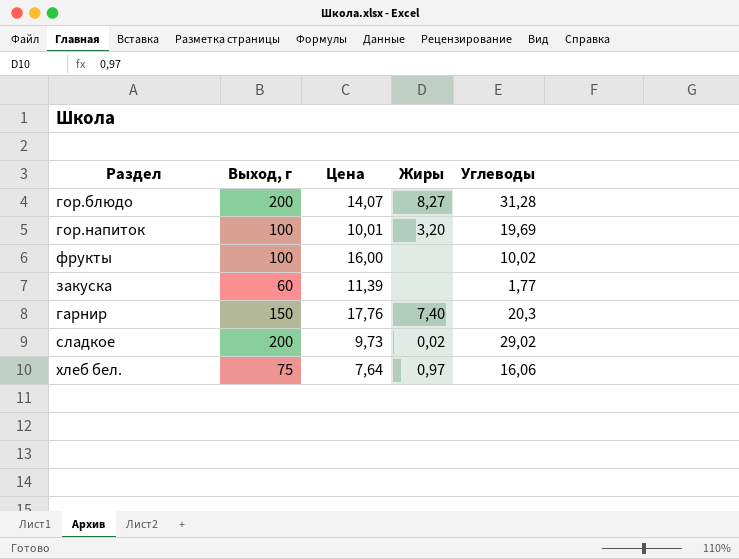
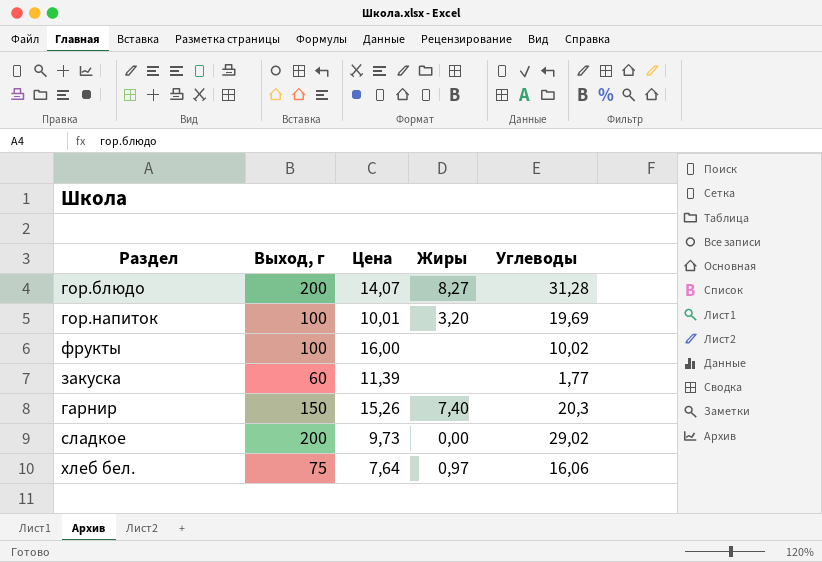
гарнир | Цена: 17,76 -> 15,26
сладкое | Жиры: 0,02 -> 0,00

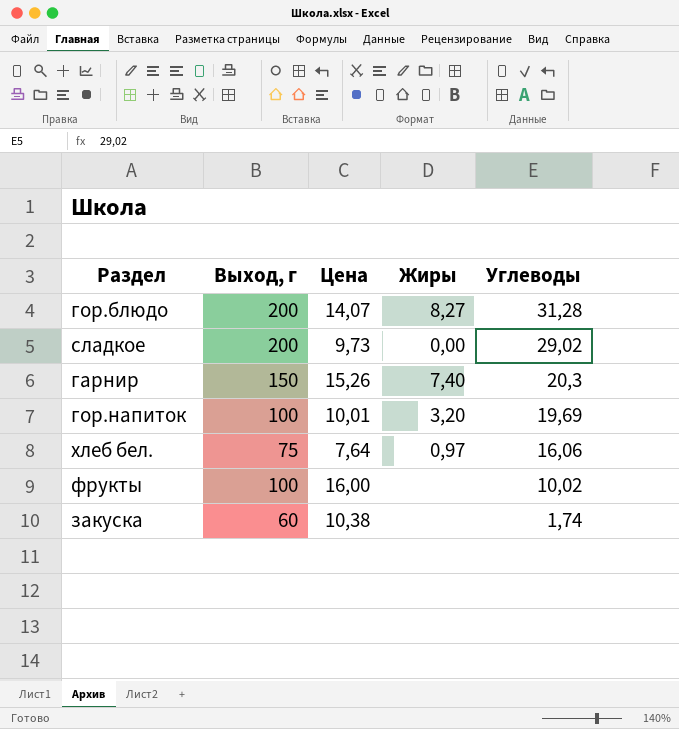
row order: none -> Углеводы descending
закуска | Цена: 11,39 -> 10,38
закуска | Углеводы: 1,77 -> 1,74

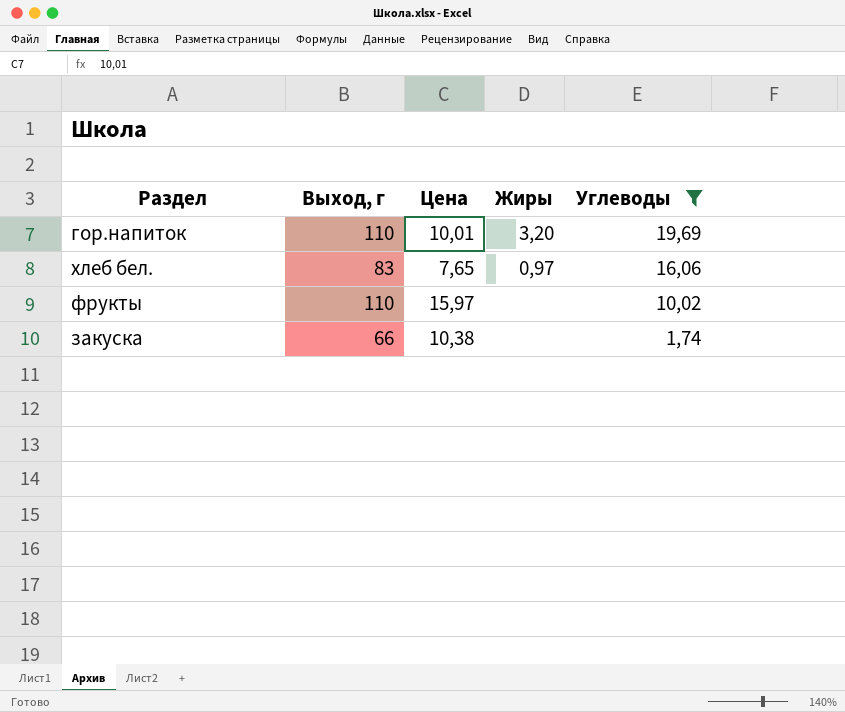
filter: none -> Углеводы <= 19,69
гор.напиток | Выход, г: 100 -> 110
хлеб бел. | Выход, г: 75 -> 83
хлеб бел. | Цена: 7,64 -> 7,65
фрукты | Выход, г: 100 -> 110
фрукты | Цена: 16,00 -> 15,97
закуска | Выход, г: 60 -> 66

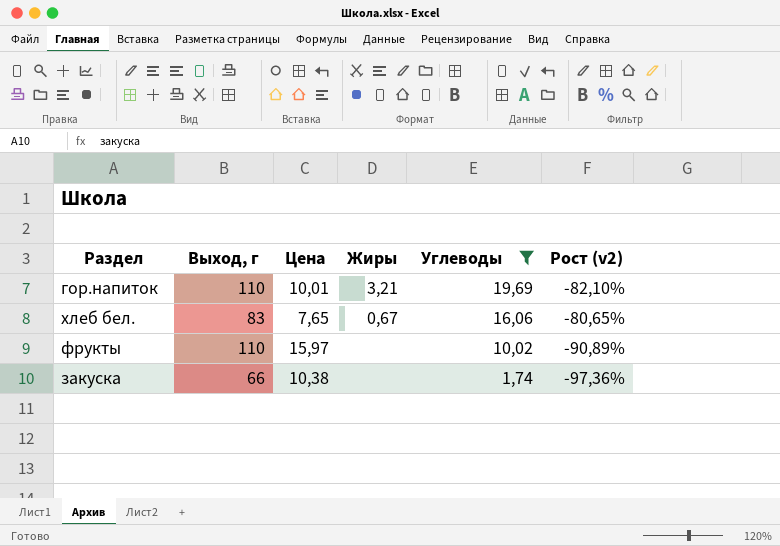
column Рост (v2) | formula: none -> ([Углеводы] - [Выход, г]) / [Выход, г]
гор.напиток | Жиры: 3,20 -> 3,21
хлеб бел. | Жиры: 0,97 -> 0,67

